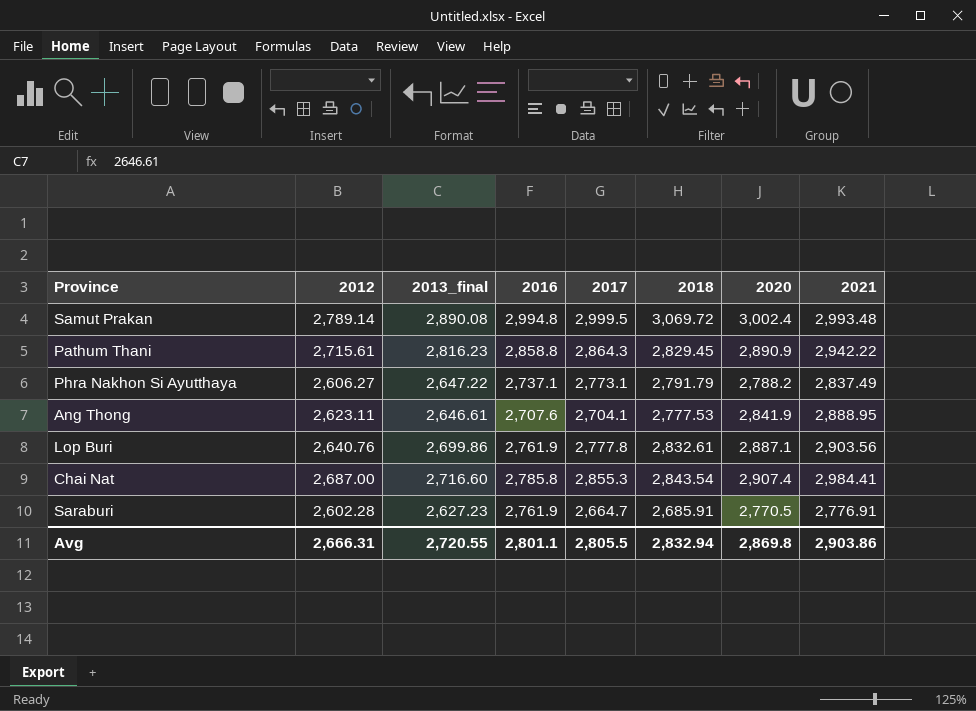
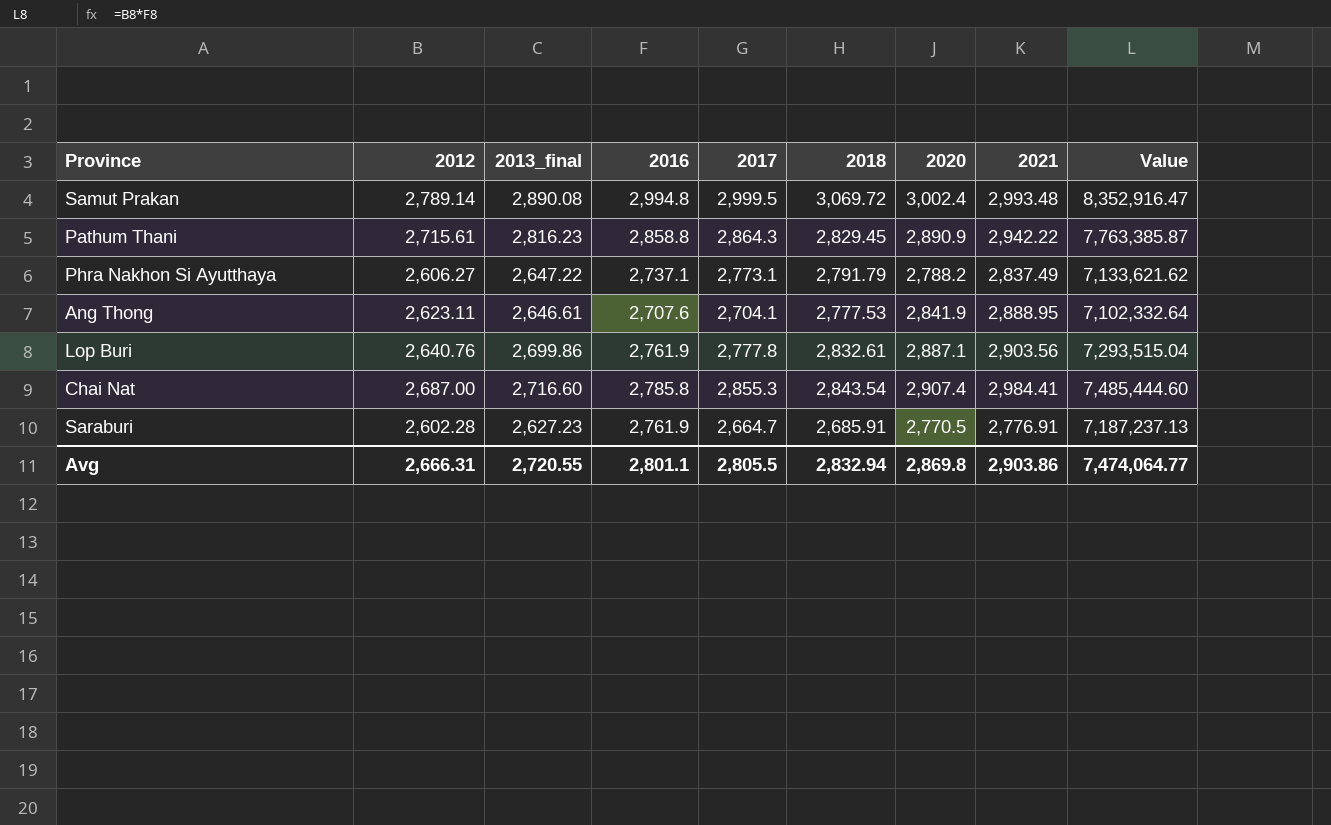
column Value | formula: none -> [2012] * [2016]

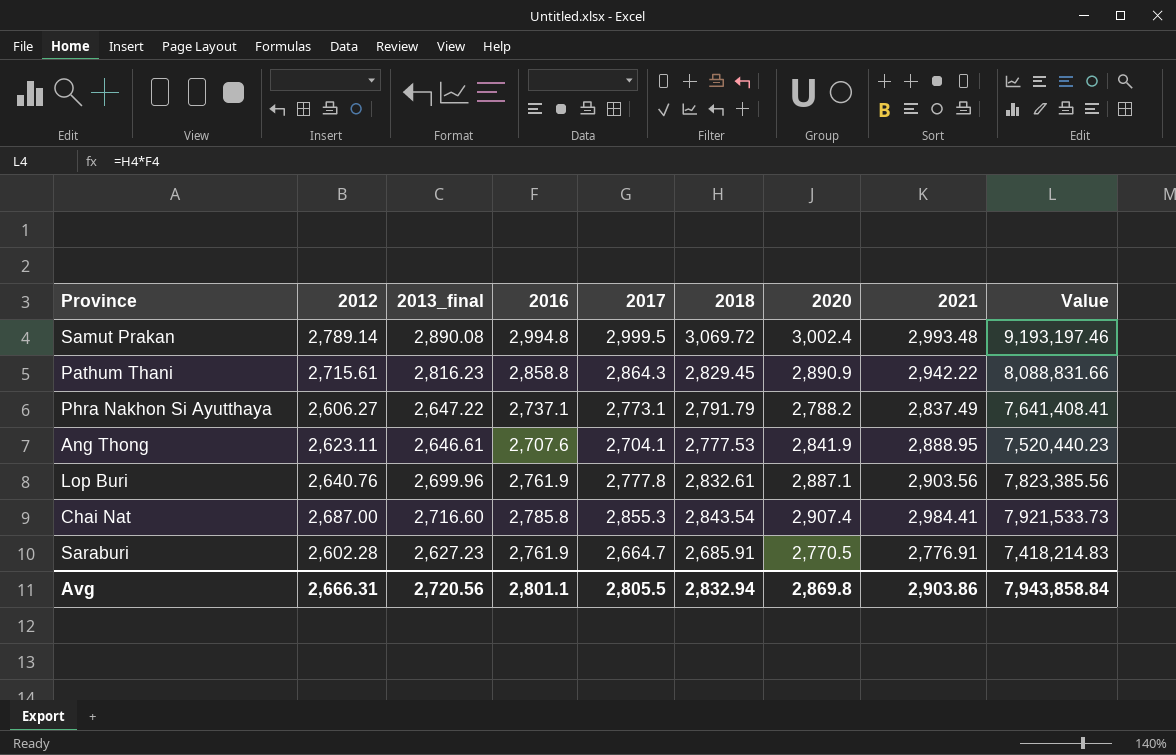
column Value | formula: [2012] * [2016] -> [2016] * [2018]
Lop Buri | 2013_final: 2,699.86 -> 2,699.96
Avg | 2013_final: 2,720.55 -> 2,720.56
Avg | Value: 7,474,064.77 -> 7,943,858.84

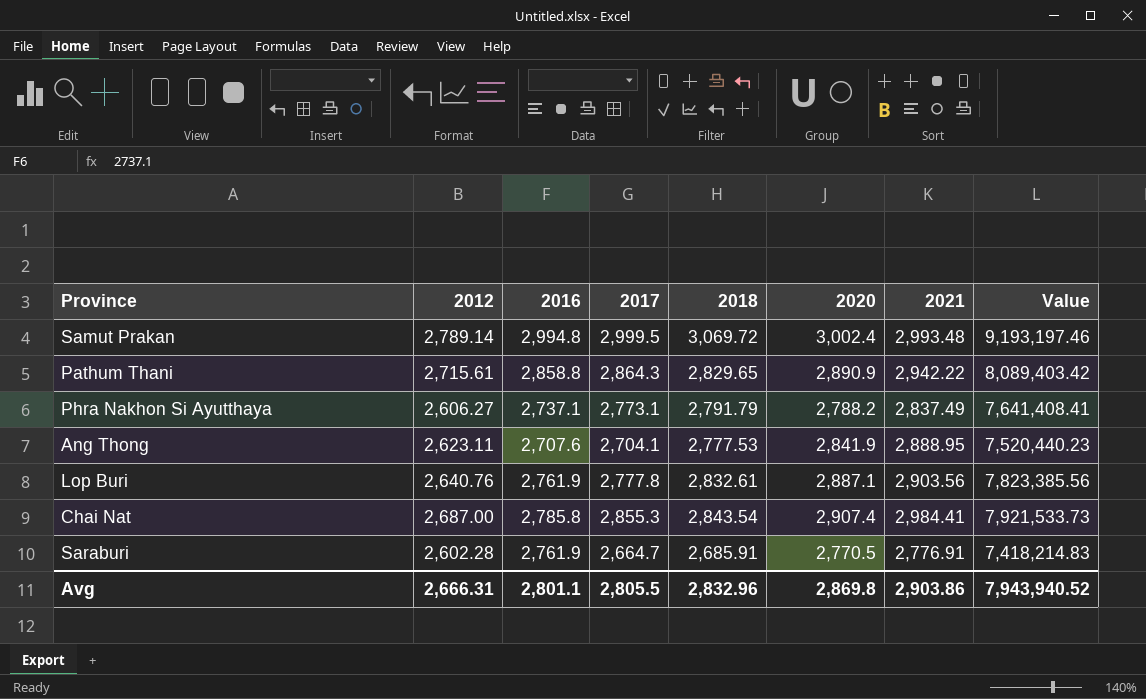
column 2013_final | position: 3 -> none
Pathum Thani | 2018: 2,829.45 -> 2,829.65
Pathum Thani | Value: 8,088,831.66 -> 8,089,403.42
Avg | 2018: 2,832.94 -> 2,832.96
Avg | Value: 7,943,858.84 -> 7,943,940.52

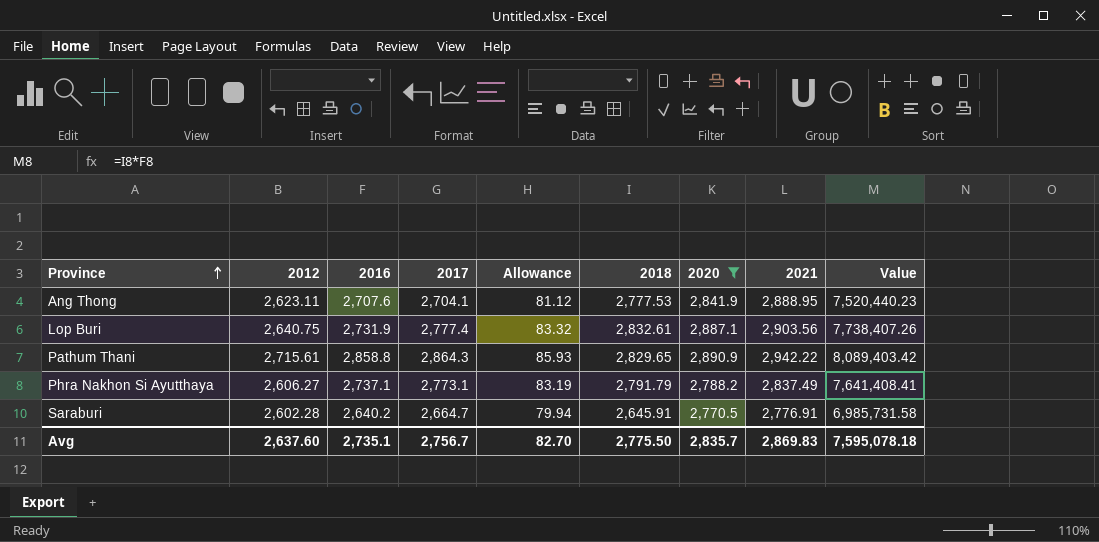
filter: none -> 2020 <= 2,890.9
row order: none -> Province ascending
column Allowance | formula: none -> [2017] * 0.03
Lop Buri | 2012: 2,640.76 -> 2,640.75
Lop Buri | 2016: 2,761.9 -> 2,731.9
Lop Buri | 2017: 2,777.8 -> 2,777.4
Lop Buri | Value: 7,823,385.56 -> 7,738,407.26
Saraburi | 2016: 2,761.9 -> 2,640.2
Saraburi | 2018: 2,685.91 -> 2,645.91
Saraburi | Value: 7,418,214.83 -> 6,985,731.58
Avg | 2012: 2,666.31 -> 2,637.60
Avg | 2016: 2,801.1 -> 2,735.1
Avg | 2017: 2,805.5 -> 2,756.7
Avg | 2018: 2,832.96 -> 2,775.50
Avg | 2020: 2,869.8 -> 2,835.7
Avg | 2021: 2,903.86 -> 2,869.83
Avg | Value: 7,943,940.52 -> 7,595,078.18

